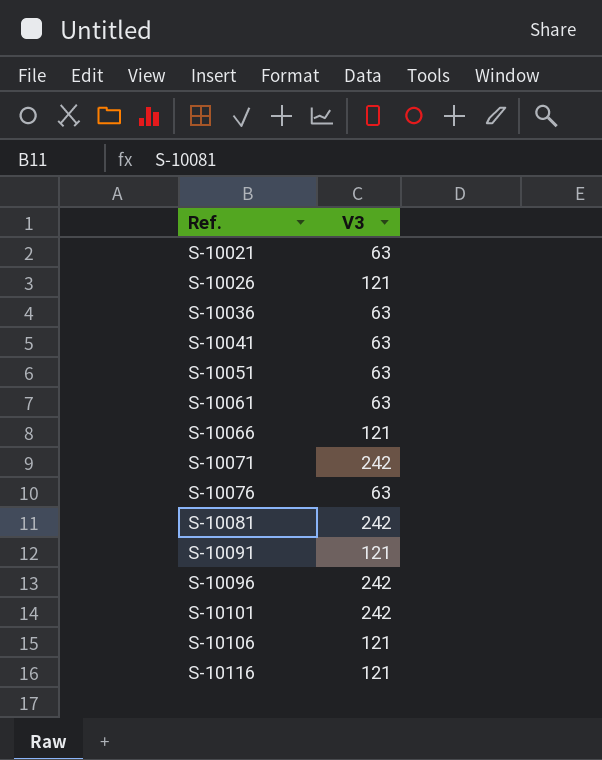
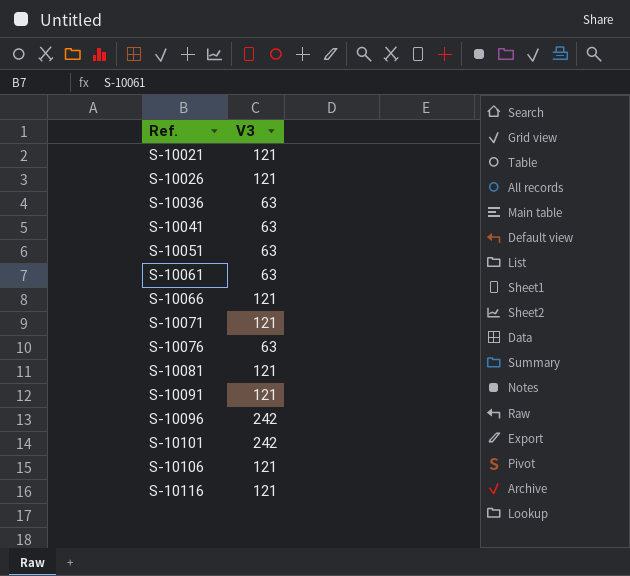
S-10021 | V3: 63 -> 121
S-10071 | V3: 242 -> 121
S-10081 | V3: 242 -> 121

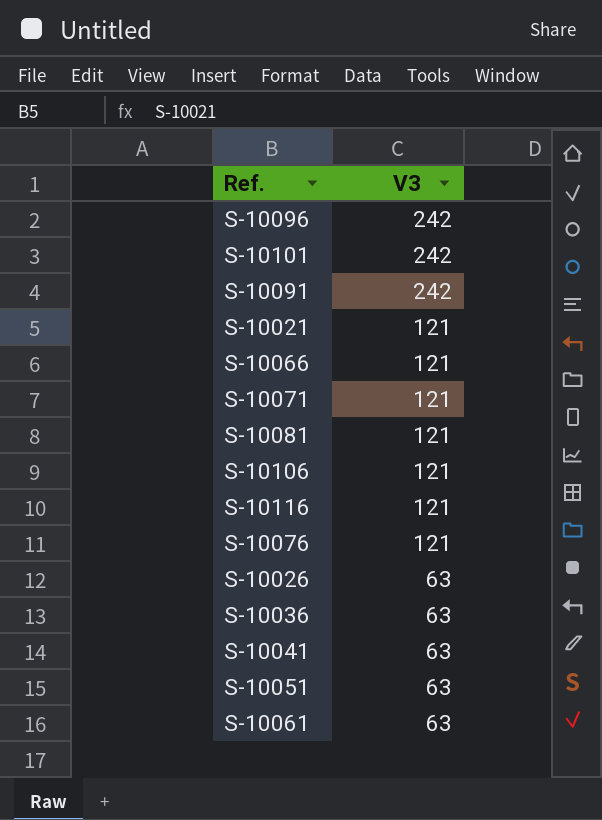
row order: Ref. ascending -> V3 descending
S-10091 | V3: 121 -> 242
S-10076 | V3: 63 -> 121
S-10026 | V3: 121 -> 63

